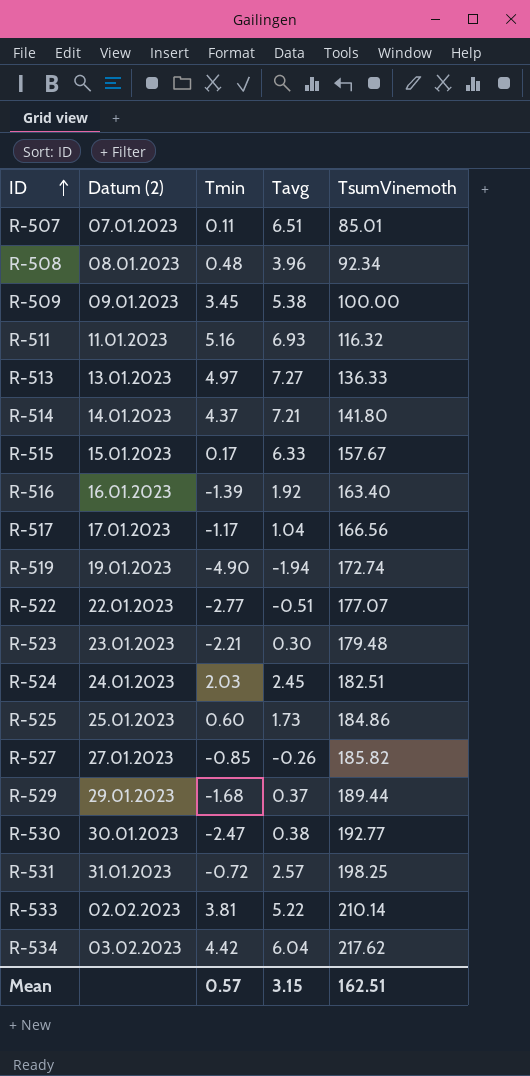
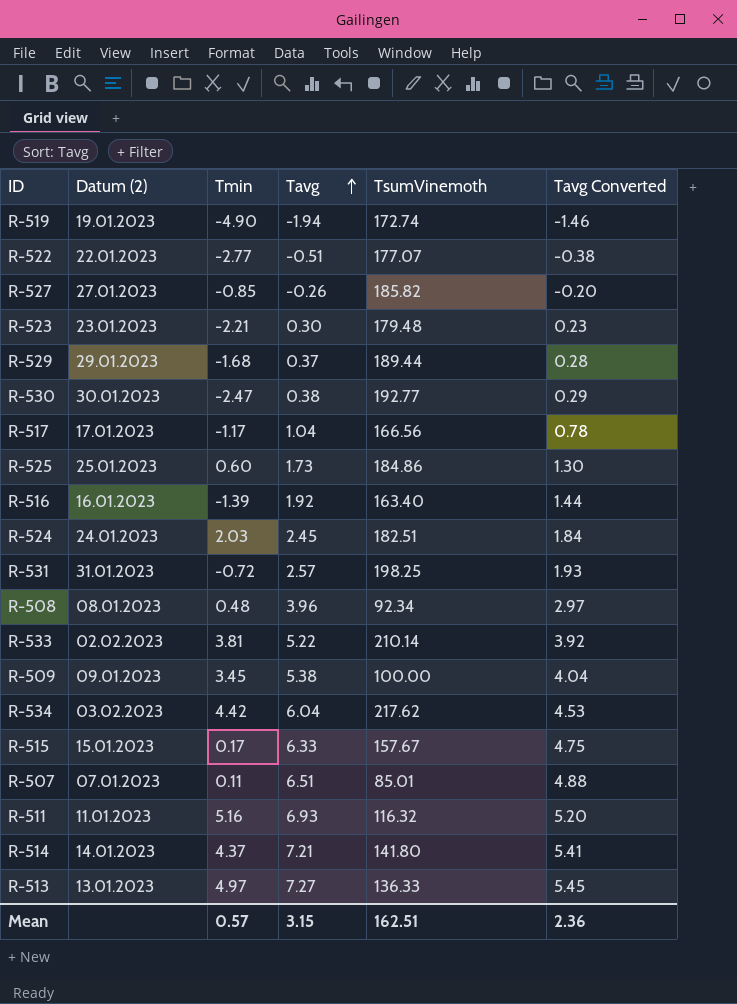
row order: ID ascending -> Tavg ascending
column Tavg Converted | formula: none -> [Tavg] * 0.75

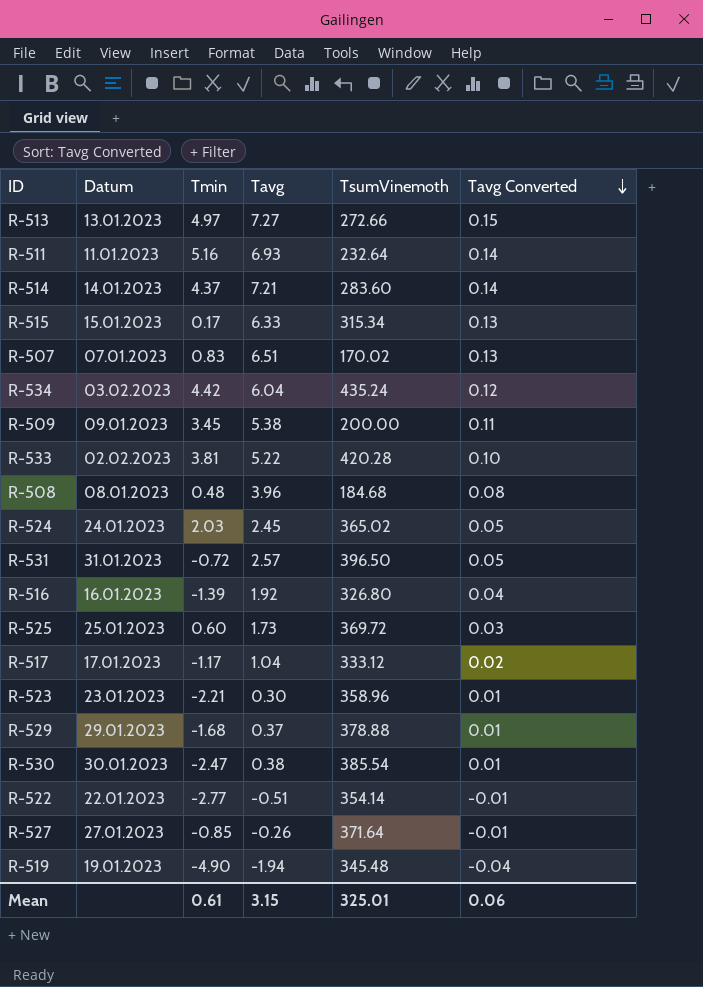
row order: Tavg ascending -> Tavg Converted descending
column name: Datum (2) -> Datum
column Tavg Converted | formula: [Tavg] * 0.75 -> [Tavg] * 0.02
R-513 | TsumVinemoth: 136.33 -> 272.66
R-511 | TsumVinemoth: 116.32 -> 232.64
R-514 | TsumVinemoth: 141.80 -> 283.60
R-515 | TsumVinemoth: 157.67 -> 315.34
R-507 | Tmin: 0.11 -> 0.83
R-507 | TsumVinemoth: 85.01 -> 170.02
R-534 | TsumVinemoth: 217.62 -> 435.24
R-509 | TsumVinemoth: 100.00 -> 200.00
R-533 | TsumVinemoth: 210.14 -> 420.28
R-508 | TsumVinemoth: 92.34 -> 184.68
R-524 | TsumVinemoth: 182.51 -> 365.02
R-531 | TsumVinemoth: 198.25 -> 396.50
R-516 | TsumVinemoth: 163.40 -> 326.80
R-525 | TsumVinemoth: 184.86 -> 369.72
R-517 | TsumVinemoth: 166.56 -> 333.12
R-523 | TsumVinemoth: 179.48 -> 358.96
R-529 | TsumVinemoth: 189.44 -> 378.88
R-530 | TsumVinemoth: 192.77 -> 385.54
R-522 | TsumVinemoth: 177.07 -> 354.14
R-527 | TsumVinemoth: 185.82 -> 371.64
R-519 | TsumVinemoth: 172.74 -> 345.48
Mean | Tmin: 0.57 -> 0.61
Mean | TsumVinemoth: 162.51 -> 325.01
Mean | Tavg Converted: 2.36 -> 0.06

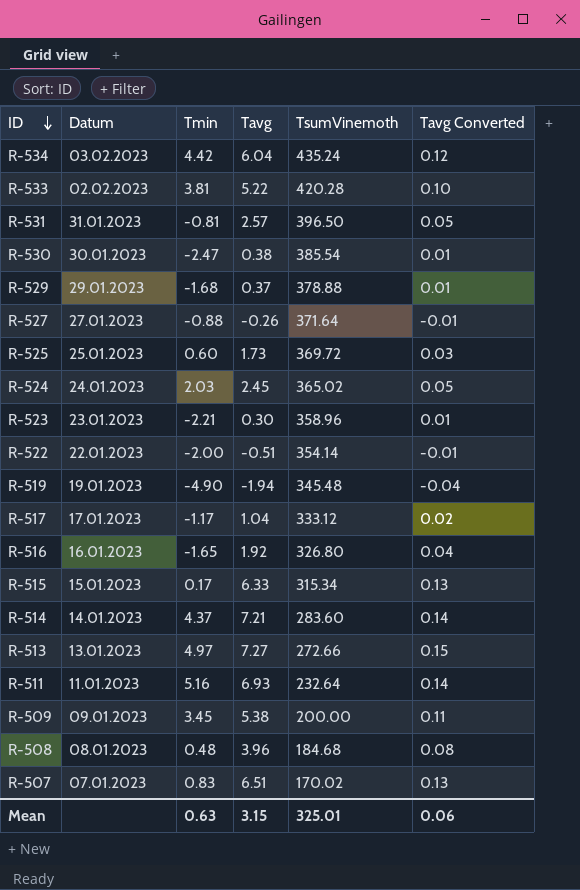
row order: Tavg Converted descending -> ID descending
R-531 | Tmin: -0.72 -> -0.81
R-527 | Tmin: -0.85 -> -0.88
R-522 | Tmin: -2.77 -> -2.00
R-516 | Tmin: -1.39 -> -1.65
Mean | Tmin: 0.61 -> 0.63

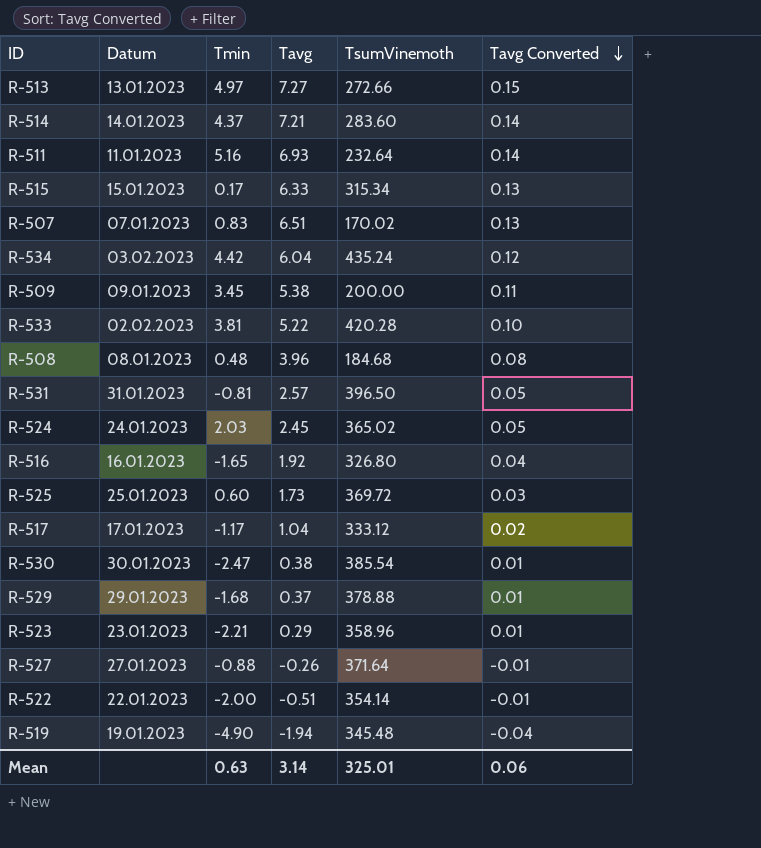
row order: ID descending -> Tavg Converted descending
R-523 | Tavg: 0.30 -> 0.29
Mean | Tavg: 3.15 -> 3.14

